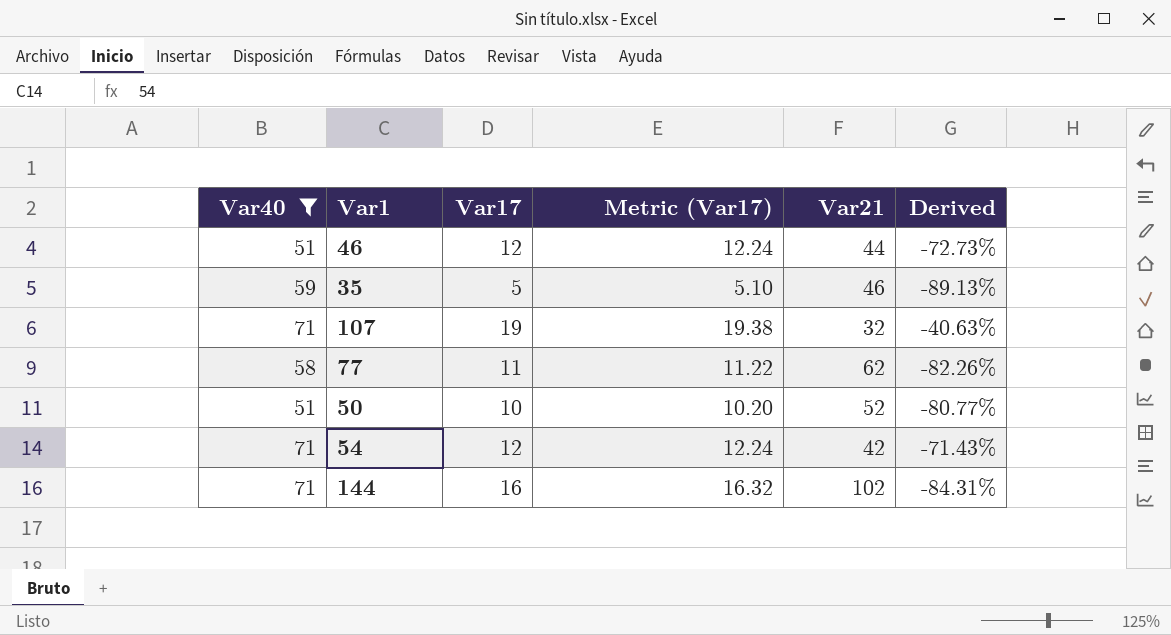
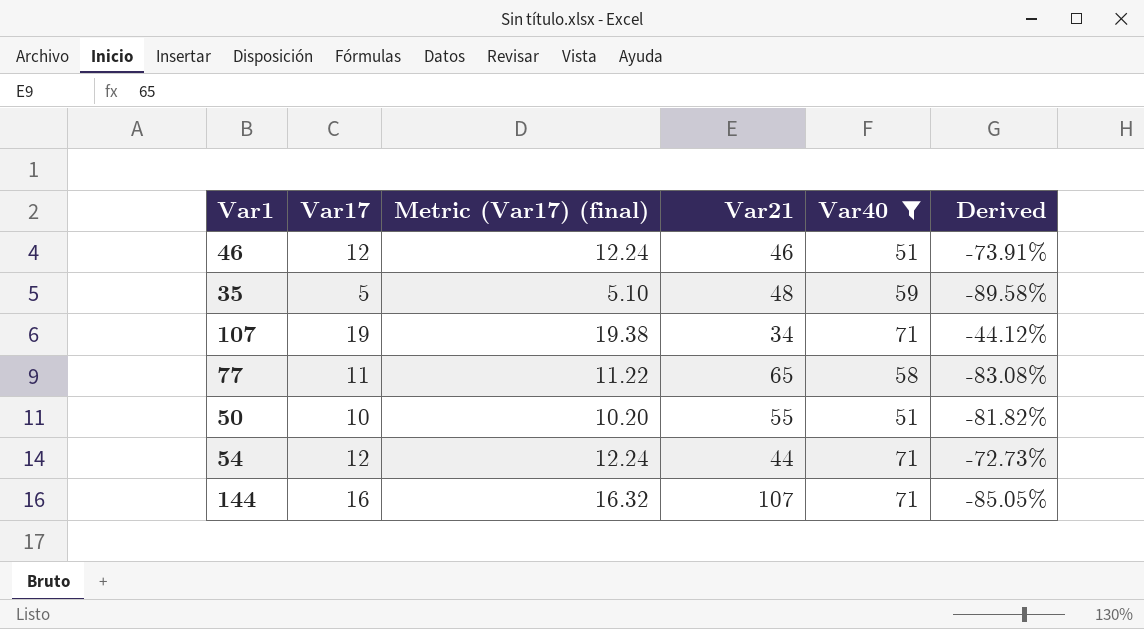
column name: Metric (Var17) -> Metric (Var17) (final)
column Var40 | position: 1 -> 5
46 | Var21: 44 -> 46
46 | Derived: -72.73% -> -73.91%
35 | Var21: 46 -> 48
35 | Derived: -89.13% -> -89.58%
107 | Var21: 32 -> 34
107 | Derived: -40.63% -> -44.12%
77 | Var21: 62 -> 65
77 | Derived: -82.26% -> -83.08%
50 | Var21: 52 -> 55
50 | Derived: -80.77% -> -81.82%
54 | Var21: 42 -> 44
54 | Derived: -71.43% -> -72.73%
144 | Var21: 102 -> 107
144 | Derived: -84.31% -> -85.05%

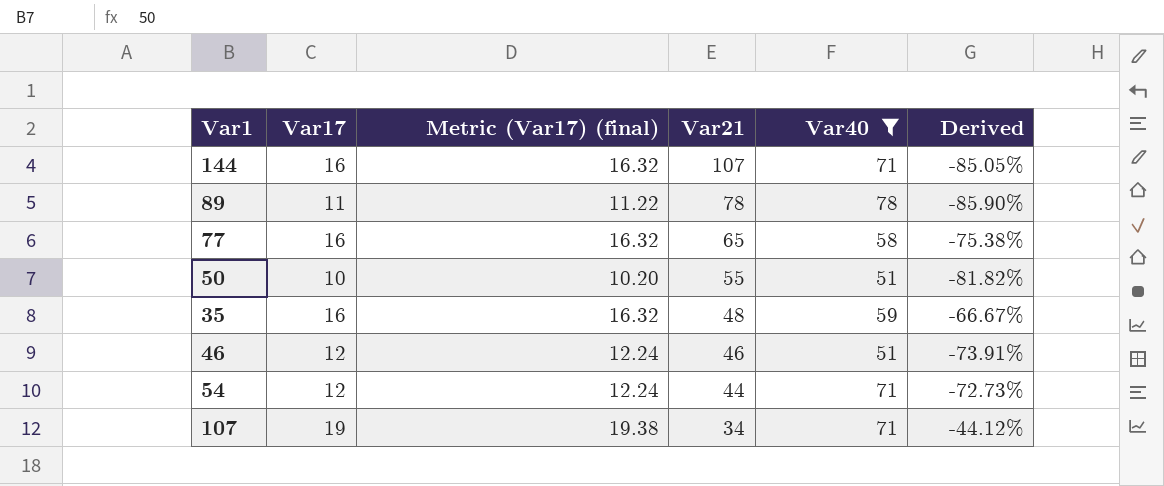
row order: none -> Var21 descending
row 89: none -> 11 | 11.22 | 78 | 78 | -85.90%
77 | Var17: 11 -> 16
77 | Metric (Var17) (final): 11.22 -> 16.32
77 | Derived: -83.08% -> -75.38%
35 | Var17: 5 -> 16
35 | Metric (Var17) (final): 5.10 -> 16.32
35 | Derived: -89.58% -> -66.67%

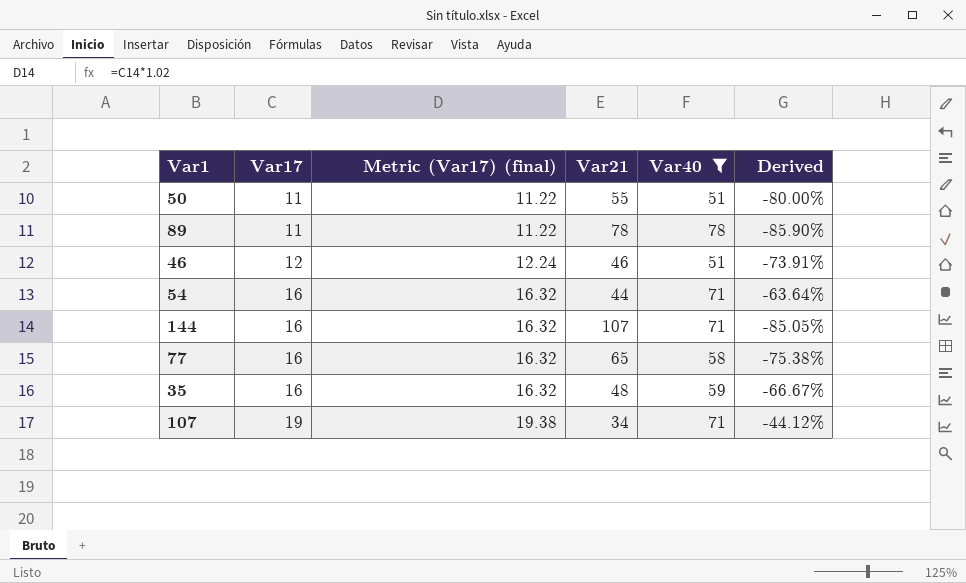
row order: Var21 descending -> Var17 ascending
50 | Var17: 10 -> 11
50 | Metric (Var17) (final): 10.20 -> 11.22
50 | Derived: -81.82% -> -80.00%
54 | Var17: 12 -> 16
54 | Metric (Var17) (final): 12.24 -> 16.32
54 | Derived: -72.73% -> -63.64%

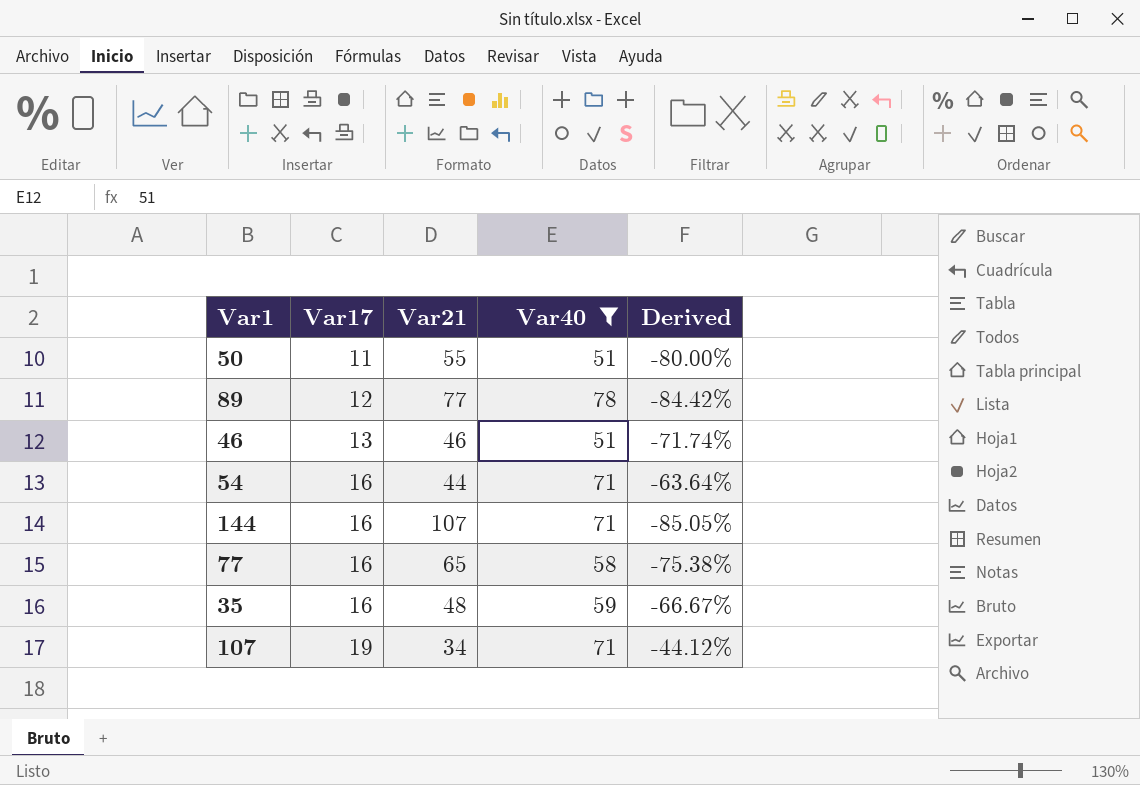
column Metric (Var17) (final) | formula: [Var17] * 1.02 -> none
89 | Var17: 11 -> 12
89 | Var21: 78 -> 77
89 | Derived: -85.90% -> -84.42%
46 | Var17: 12 -> 13
46 | Derived: -73.91% -> -71.74%

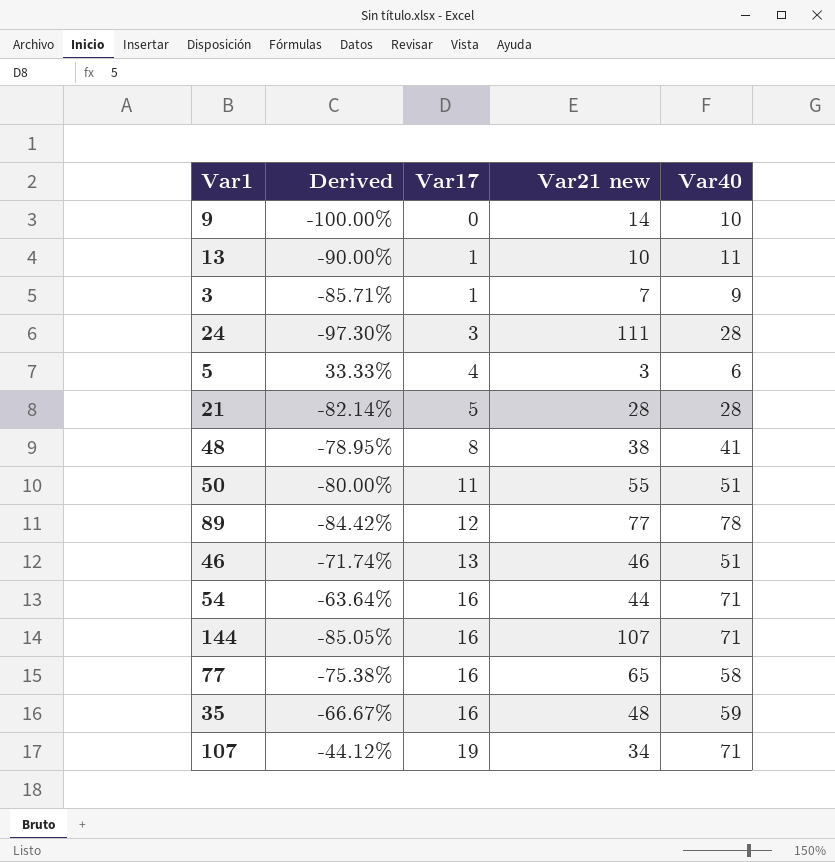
filter: Var40 >= 51 -> none
column Derived | position: 5 -> 2
column name: Var21 -> Var21 new

